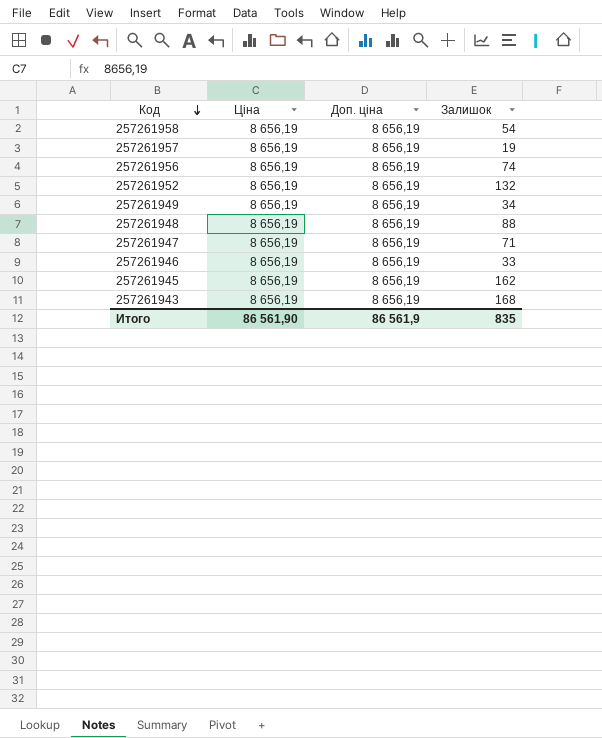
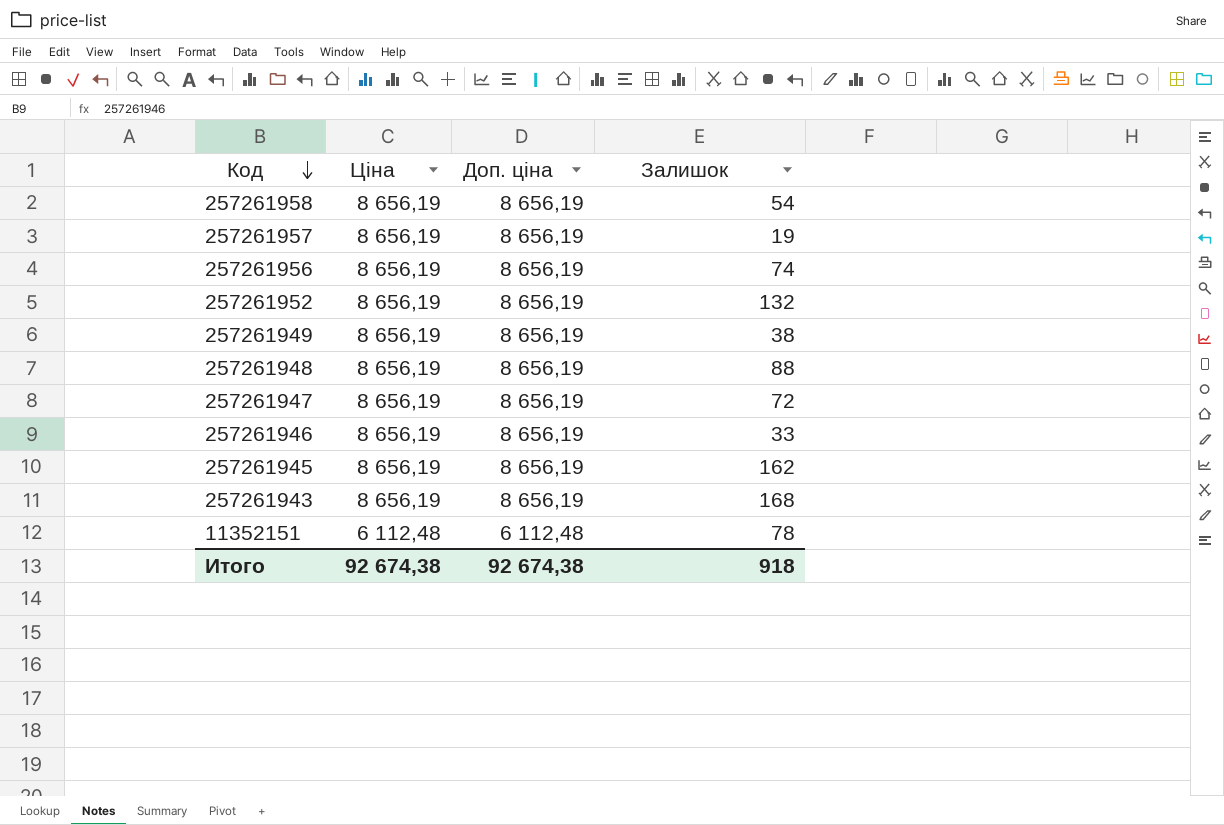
257261949 | Залишок: 34 -> 38
257261947 | Залишок: 71 -> 72
row 11352151: none -> 6 112,48 | 6 112,48 | 78
Итого | Ціна: 86 561,90 -> 92 674,38
Итого | Доп. ціна: 86 561,9 -> 92 674,38
Итого | Залишок: 835 -> 918

